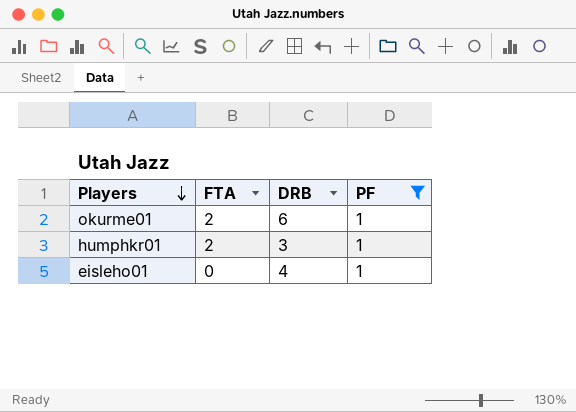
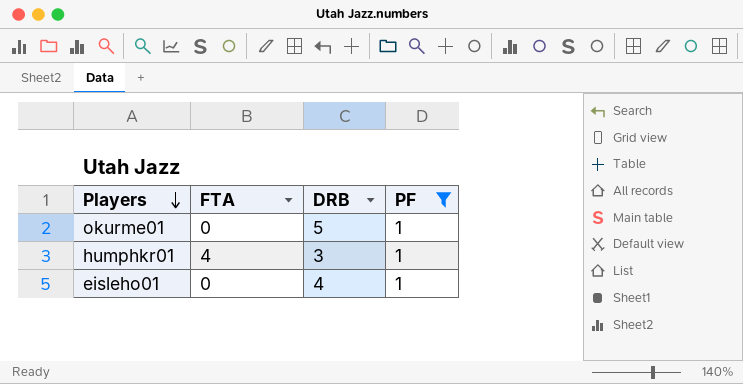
okurme01 | FTA: 2 -> 0
okurme01 | DRB: 6 -> 5
humphkr01 | FTA: 2 -> 4

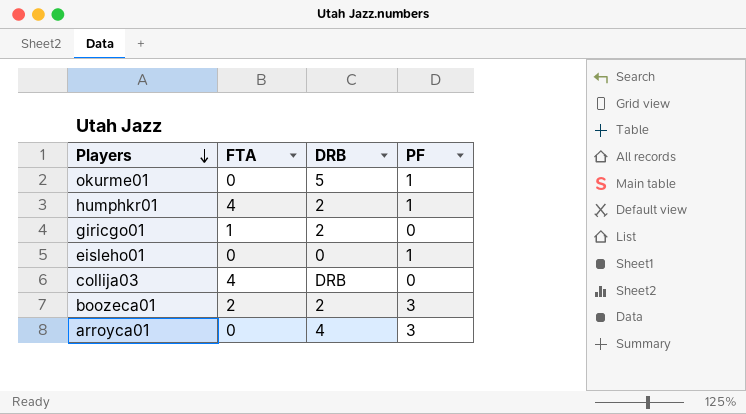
filter: PF = 1 -> none
humphkr01 | DRB: 3 -> 2
eisleho01 | DRB: 4 -> 0

